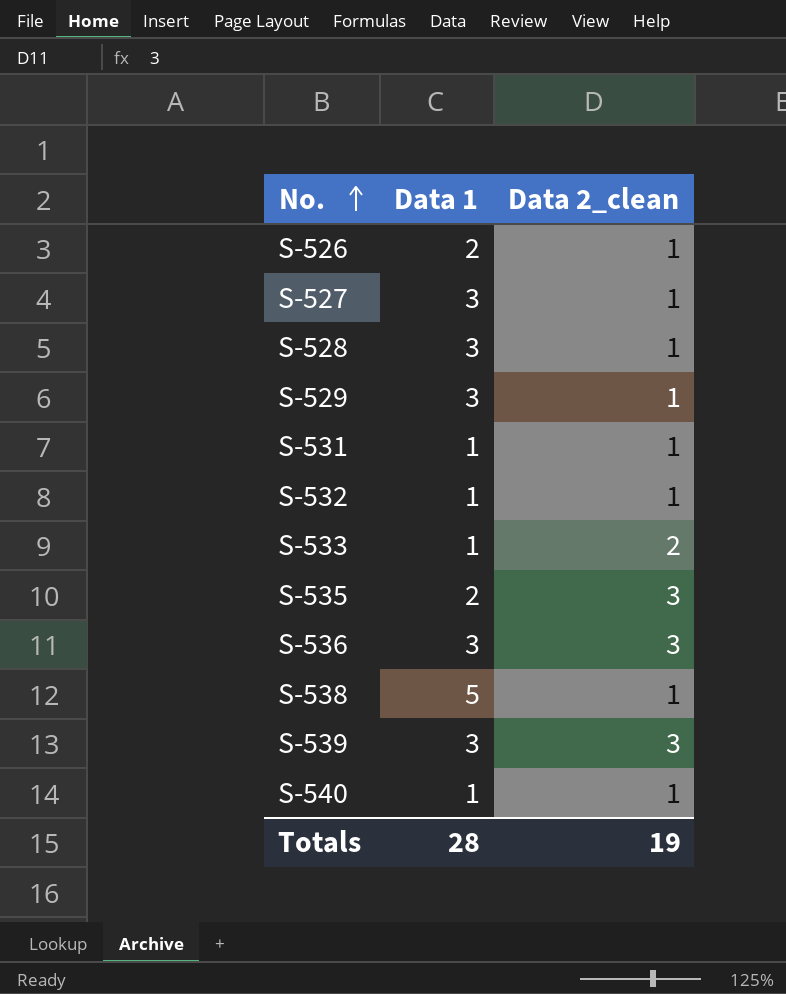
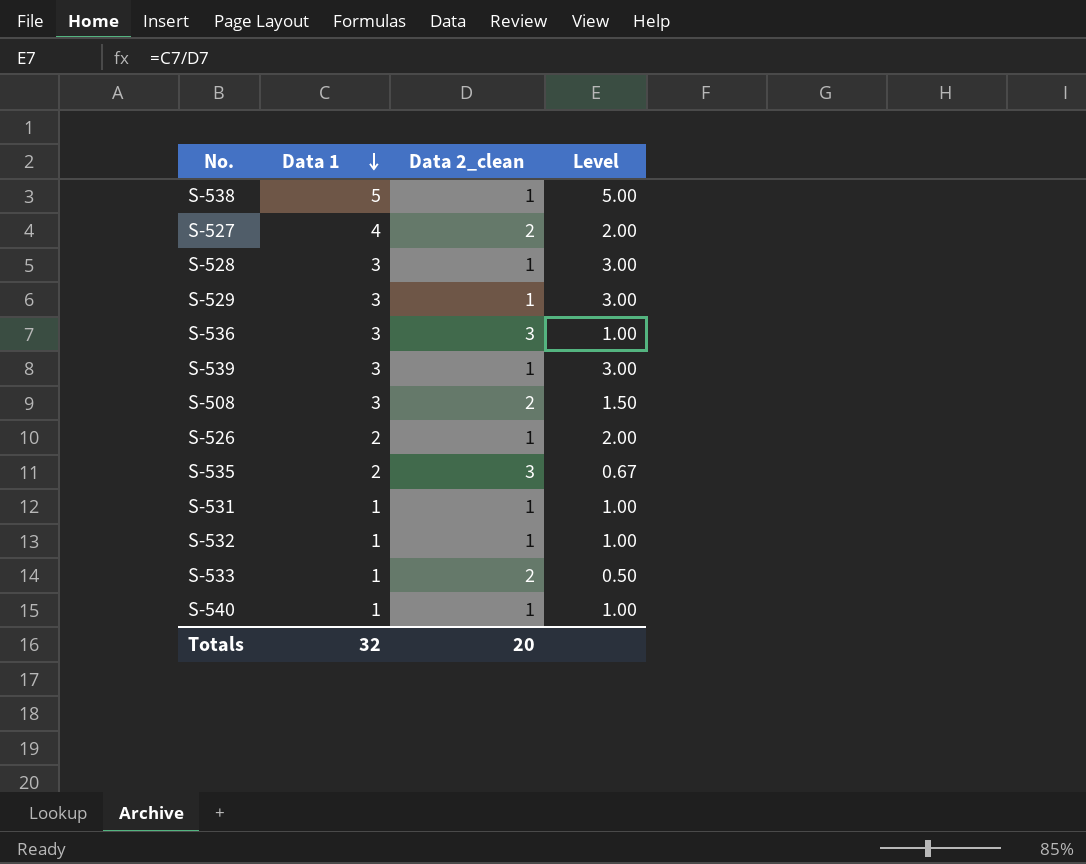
row order: No. ascending -> Data 1 descending
column Level | formula: none -> [Data 1] / [Data 2_clean]
S-527 | Data 1: 3 -> 4
S-527 | Data 2_clean: 1 -> 2
S-539 | Data 2_clean: 3 -> 1
row S-508: none -> 3 | 2 | 1.50
Totals | Data 1: 28 -> 32
Totals | Data 2_clean: 19 -> 20

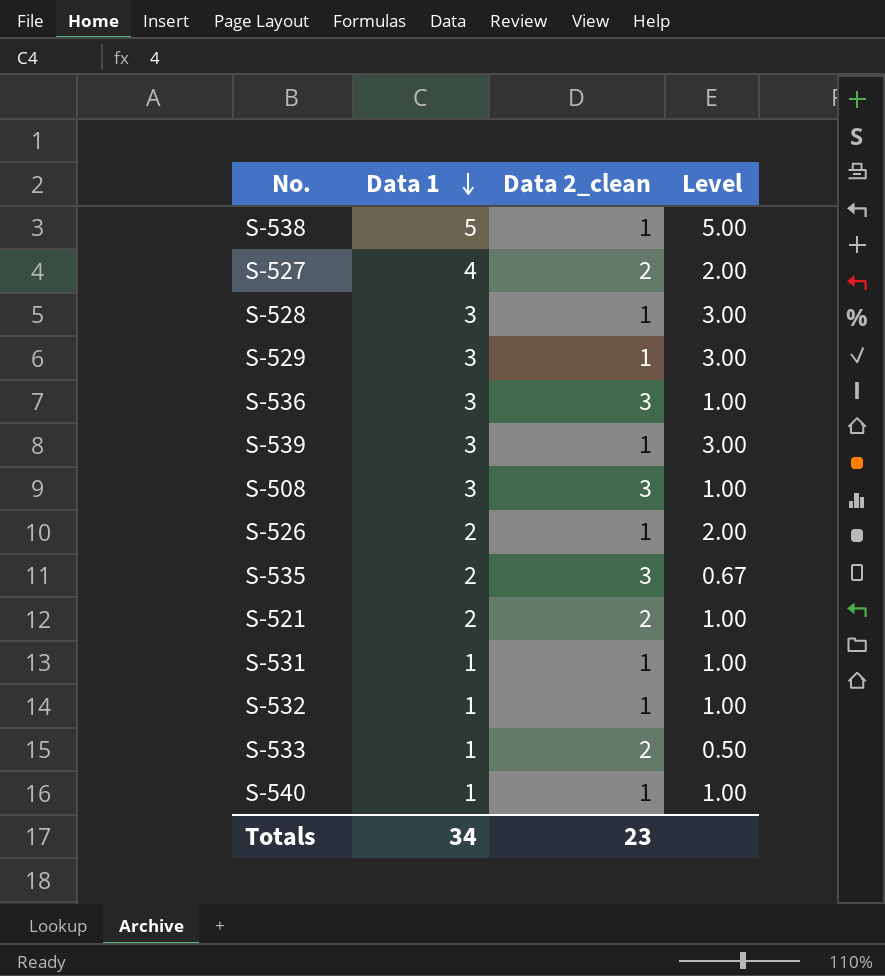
S-508 | Data 2_clean: 2 -> 3
S-508 | Level: 1.50 -> 1.00
row S-521: none -> 2 | 2 | 1.00
Totals | Data 1: 32 -> 34
Totals | Data 2_clean: 20 -> 23

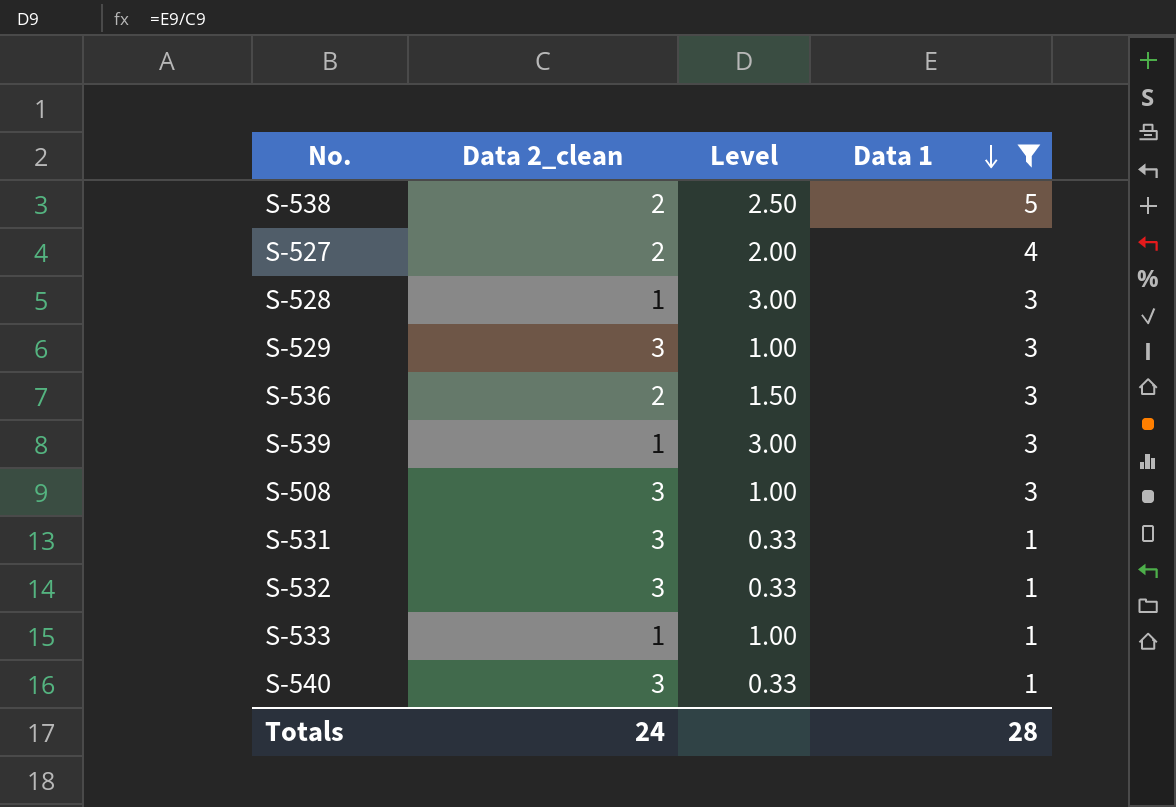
filter: none -> Data 1 != 2
column Data 1 | position: 2 -> 4
S-538 | Data 2_clean: 1 -> 2
S-538 | Level: 5.00 -> 2.50
S-529 | Data 2_clean: 1 -> 3
S-529 | Level: 3.00 -> 1.00
S-536 | Data 2_clean: 3 -> 2
S-536 | Level: 1.00 -> 1.50
S-531 | Data 2_clean: 1 -> 3
S-531 | Level: 1.00 -> 0.33
S-532 | Data 2_clean: 1 -> 3
S-532 | Level: 1.00 -> 0.33
S-533 | Data 2_clean: 2 -> 1
S-533 | Level: 0.50 -> 1.00
S-540 | Data 2_clean: 1 -> 3
S-540 | Level: 1.00 -> 0.33
Totals | Data 2_clean: 23 -> 24
Totals | Data 1: 34 -> 28

